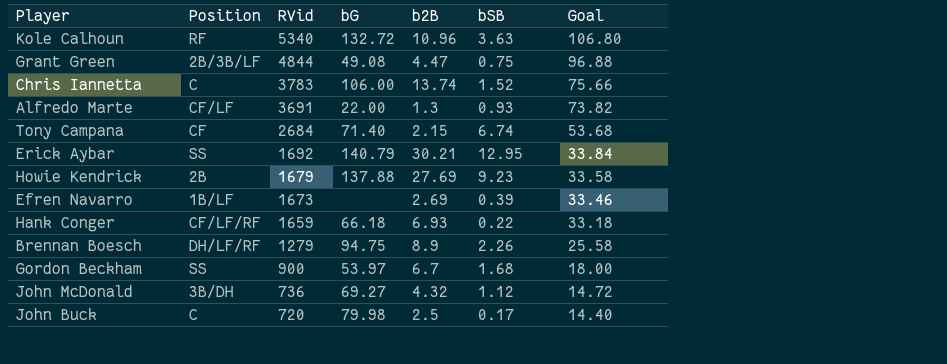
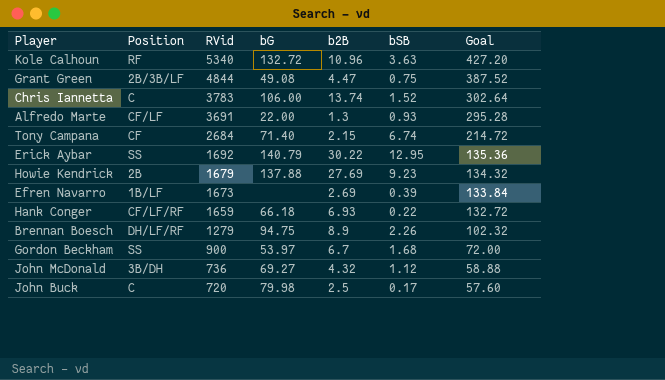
column Goal | formula: [RVid] * 0.02 -> [RVid] * 0.08
Erick Aybar | b2B: 30.21 -> 30.22

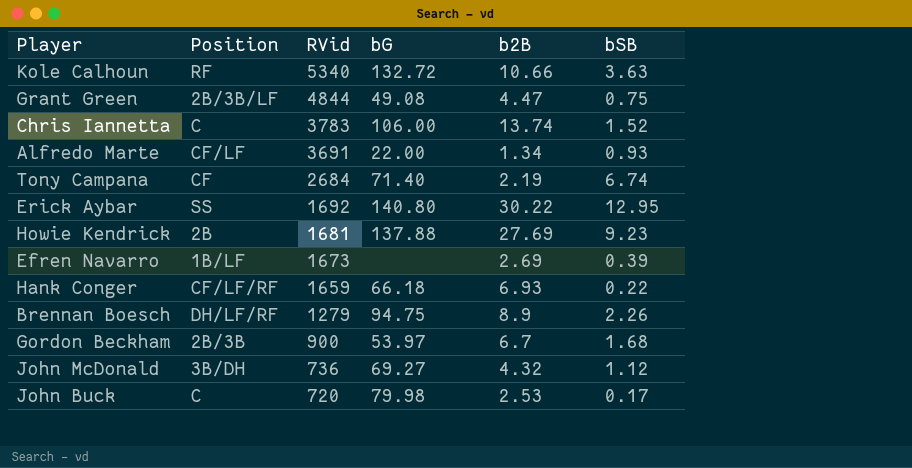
column Goal | formula: [RVid] * 0.08 -> none
Kole Calhoun | b2B: 10.96 -> 10.66
Alfredo Marte | b2B: 1.3 -> 1.34
Tony Campana | b2B: 2.15 -> 2.19
Erick Aybar | bG: 140.79 -> 140.80
Howie Kendrick | RVid: 1679 -> 1681
Gordon Beckham | Position: SS -> 2B/3B
John Buck | b2B: 2.5 -> 2.53

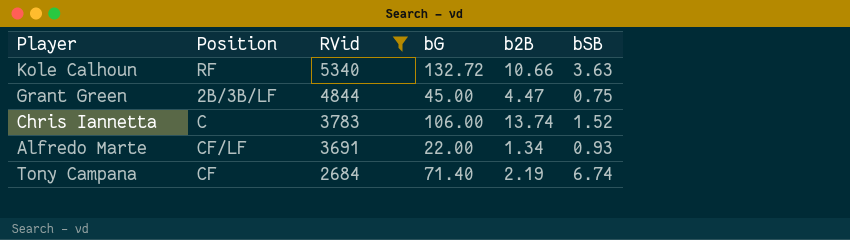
filter: none -> RVid >= 2684
Grant Green | bG: 49.08 -> 45.00

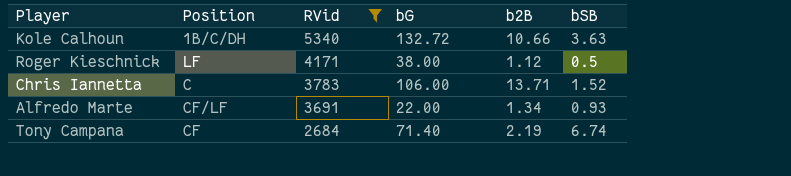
row Grant Green: 2B/3B/LF | 4844 | 45.00 | 4.47 | 0.75 -> none
Kole Calhoun | Position: RF -> 1B/C/DH
row Roger Kieschnick: none -> LF | 4171 | 38.00 | 1.12 | 0.5
Chris Iannetta | b2B: 13.74 -> 13.71

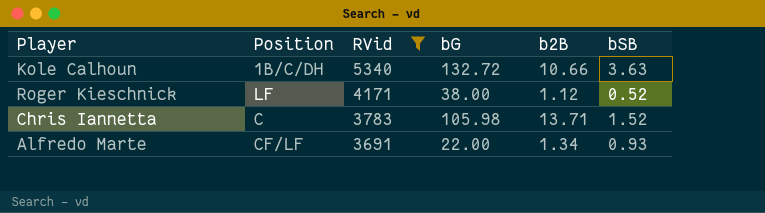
row Tony Campana: CF | 2684 | 71.40 | 2.19 | 6.74 -> none
Roger Kieschnick | bSB: 0.5 -> 0.52
Chris Iannetta | bG: 106.00 -> 105.98

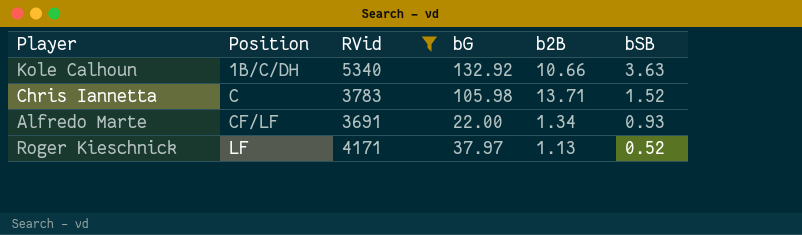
row order: RVid descending -> Position ascending
Kole Calhoun | bG: 132.72 -> 132.92
Roger Kieschnick | bG: 38.00 -> 37.97
Roger Kieschnick | b2B: 1.12 -> 1.13

